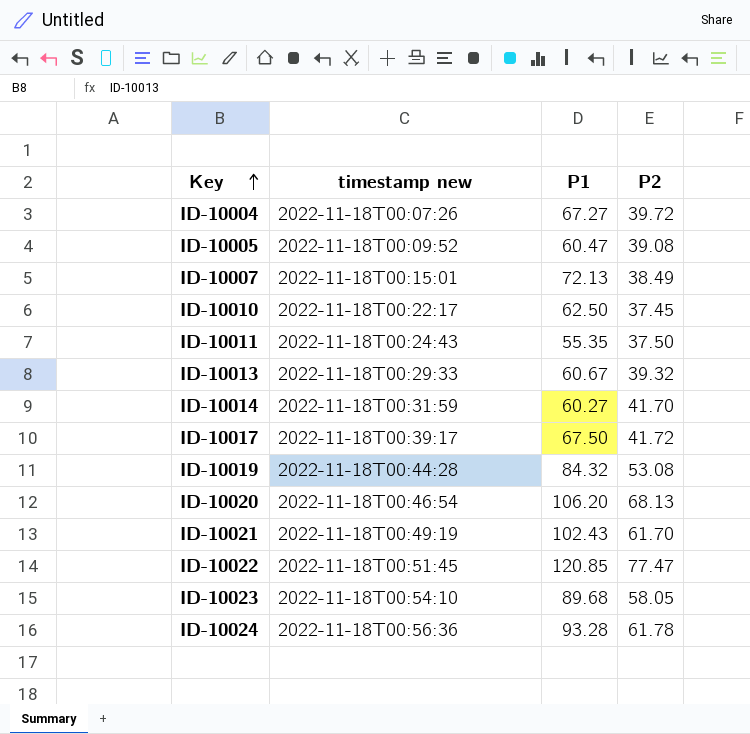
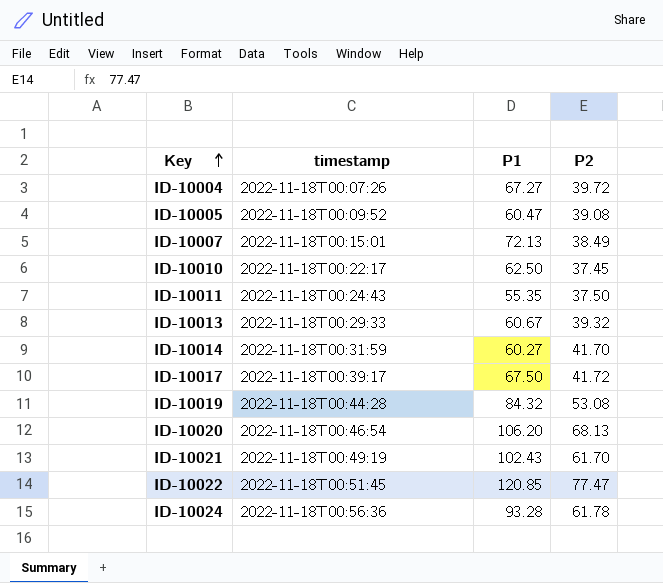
column name: timestamp new -> timestamp
row ID-10023: 2022-11-18T00:54:10 | 89.68 | 58.05 -> none

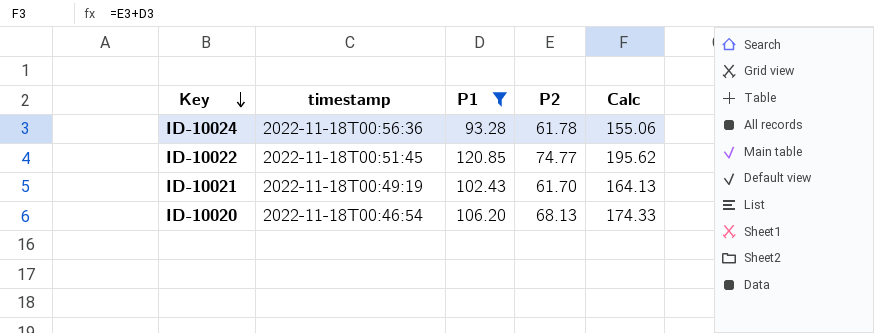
filter: none -> P1 >= 93.28
row order: Key ascending -> Key descending
column Calc | formula: none -> [P1] + [P2]
ID-10022 | P2: 77.47 -> 74.77

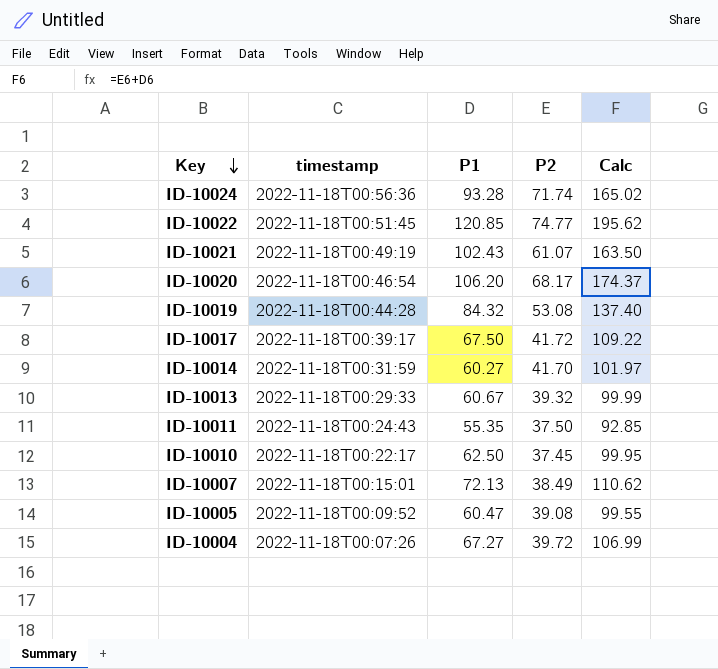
filter: P1 >= 93.28 -> none
ID-10024 | P2: 61.78 -> 71.74
ID-10024 | Calc: 155.06 -> 165.02
ID-10021 | P2: 61.70 -> 61.07
ID-10021 | Calc: 164.13 -> 163.50
ID-10020 | P2: 68.13 -> 68.17
ID-10020 | Calc: 174.33 -> 174.37

